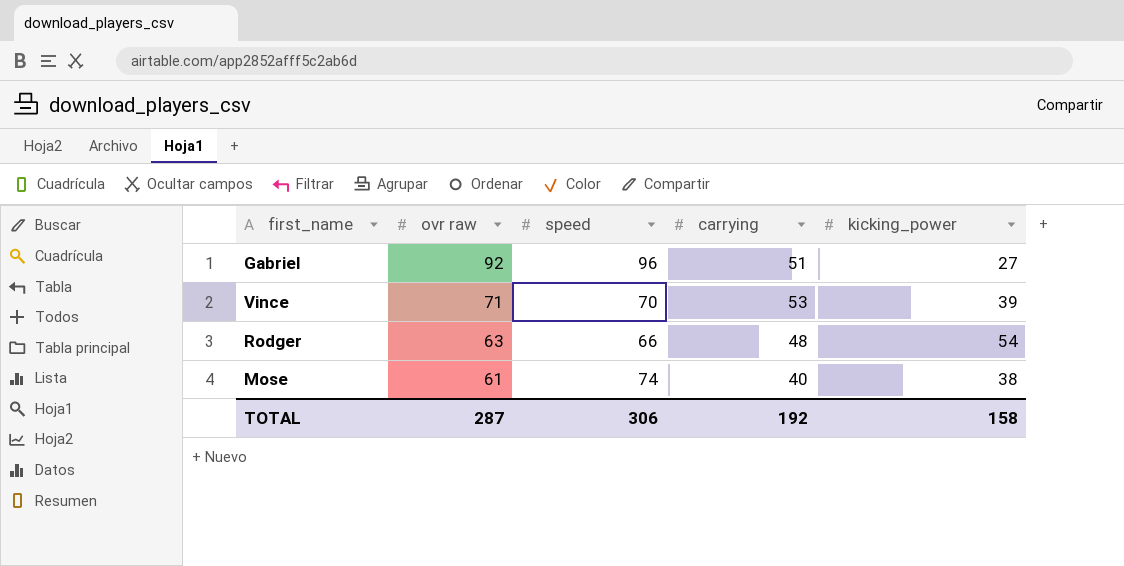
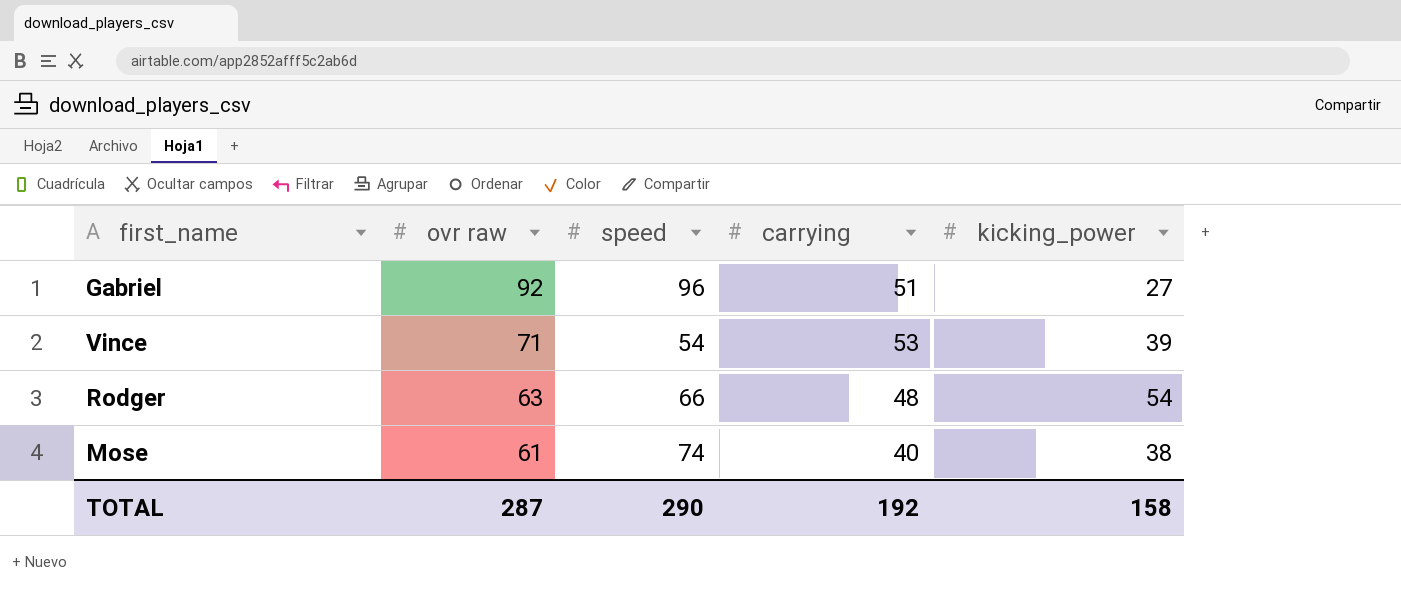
Vince | speed: 70 -> 54
TOTAL | speed: 306 -> 290

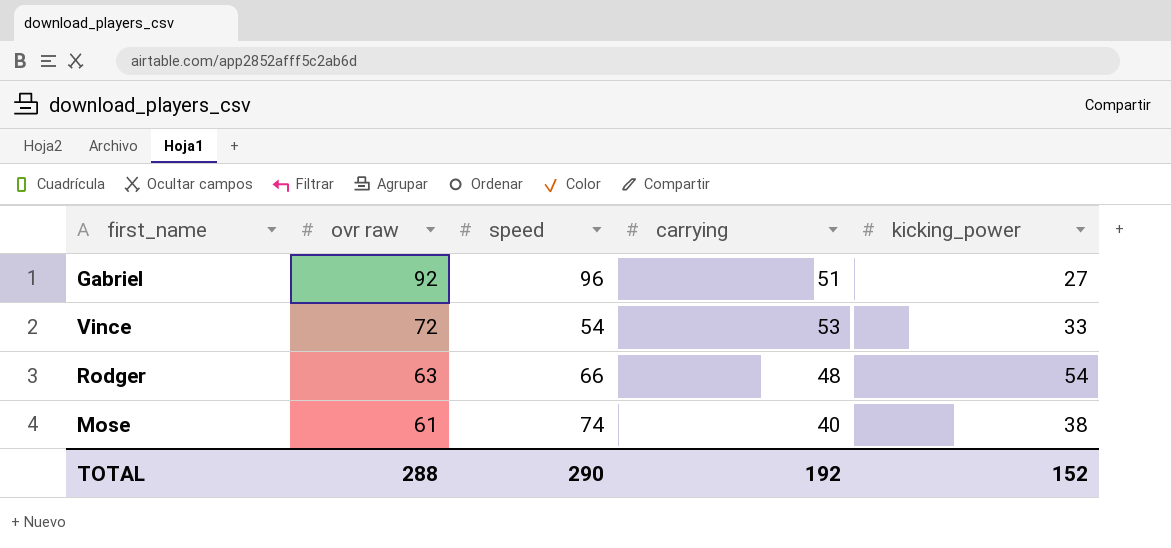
Vince | ovr raw: 71 -> 72
Vince | kicking_power: 39 -> 33
TOTAL | ovr raw: 287 -> 288
TOTAL | kicking_power: 158 -> 152

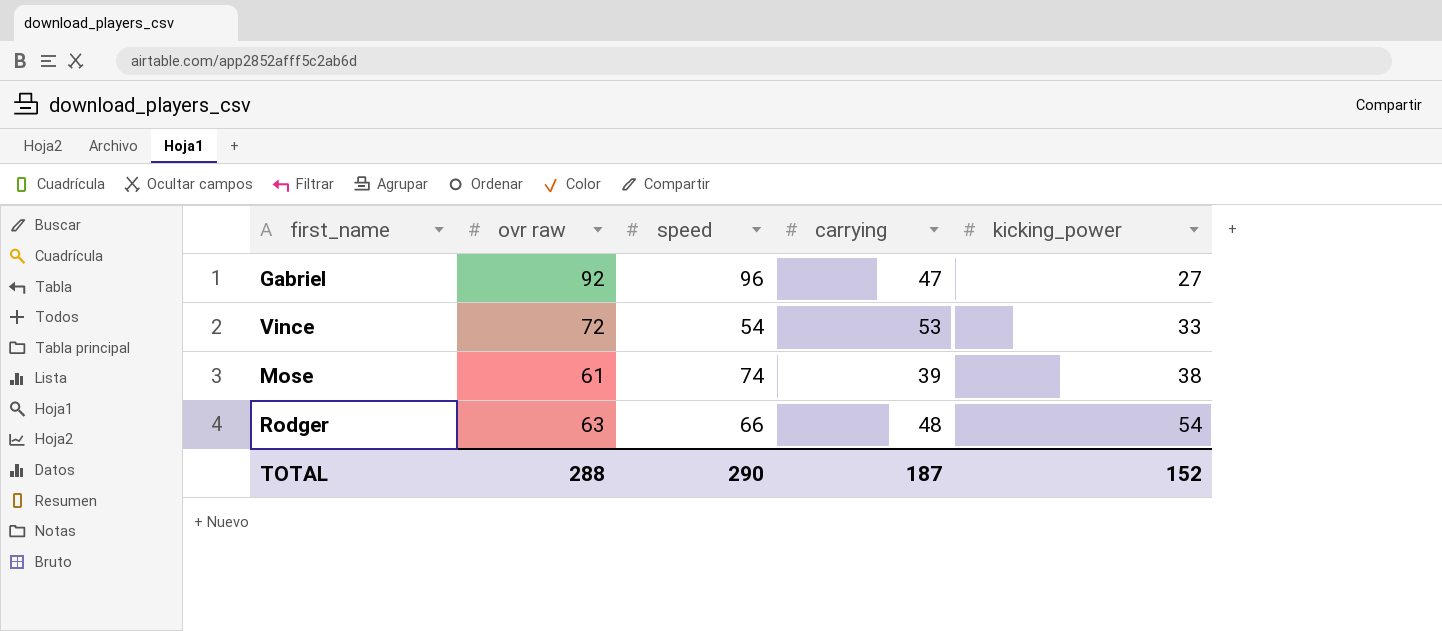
row order: ovr raw descending -> kicking_power ascending
Gabriel | carrying: 51 -> 47
Mose | carrying: 40 -> 39
TOTAL | carrying: 192 -> 187

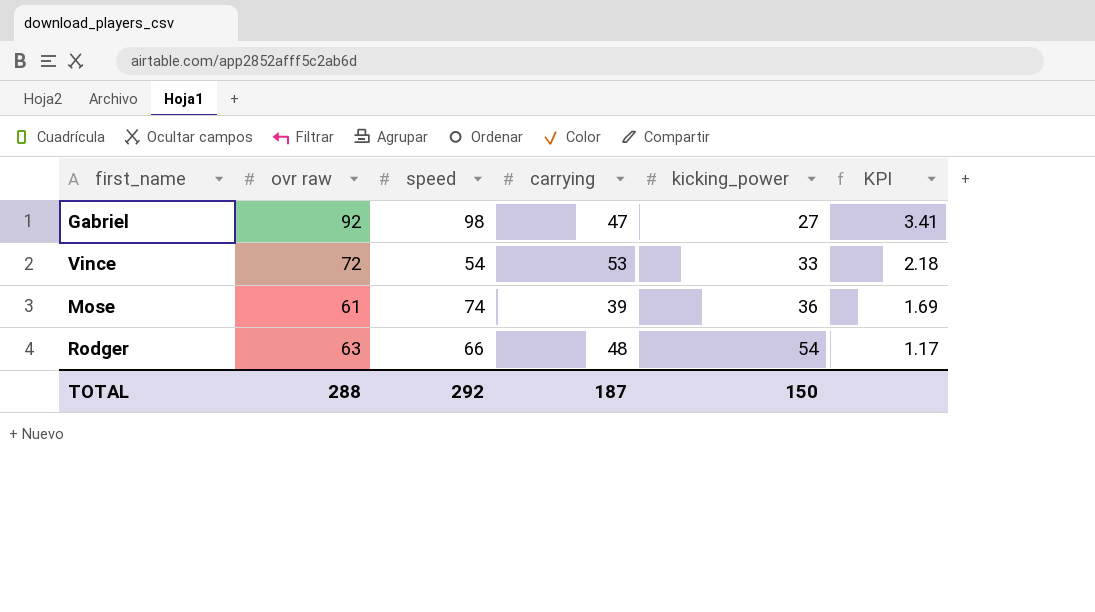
column KPI | formula: none -> [ovr raw] / [kicking_power]
Gabriel | speed: 96 -> 98
Mose | kicking_power: 38 -> 36
TOTAL | speed: 290 -> 292
TOTAL | kicking_power: 152 -> 150

